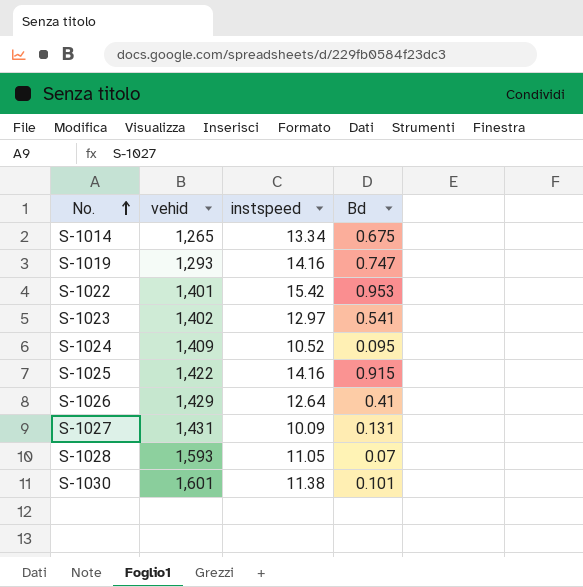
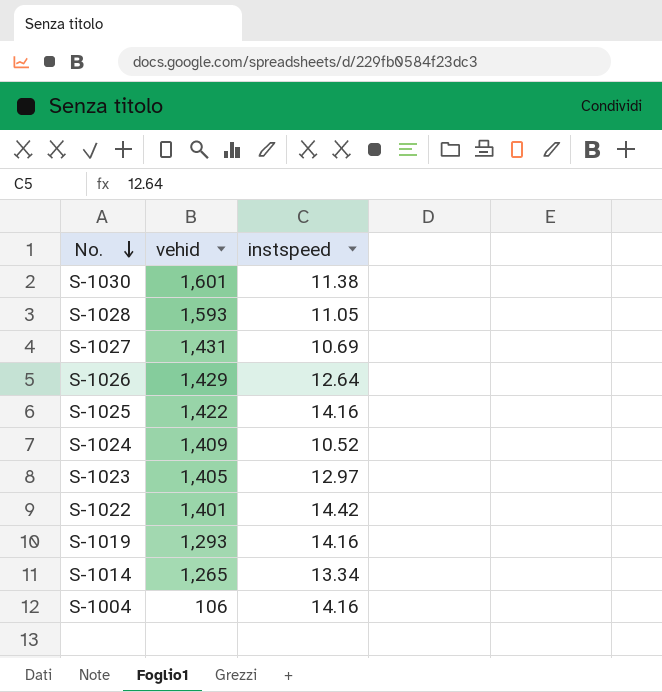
row order: No. ascending -> No. descending
column Bd | position: 4 -> none
S-1027 | instspeed: 10.09 -> 10.69
S-1023 | vehid: 1,402 -> 1,405
S-1022 | instspeed: 15.42 -> 14.42
row S-1004: none -> 106 | 14.16

